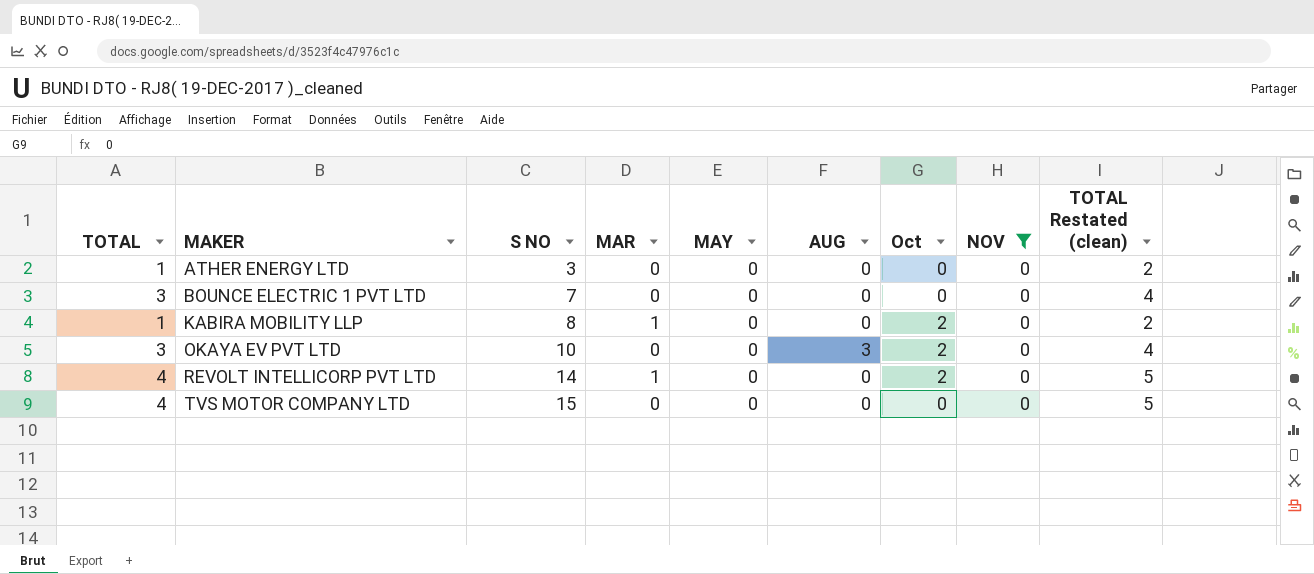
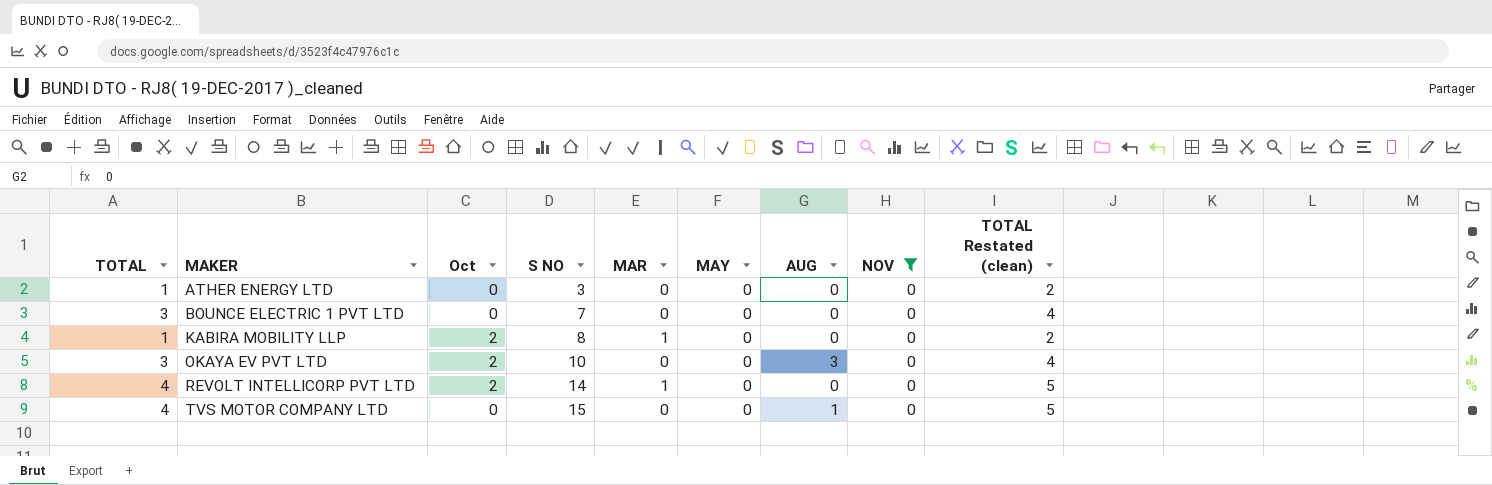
column Oct | position: 7 -> 3
TVS MOTOR COMPANY LTD | AUG: 0 -> 1

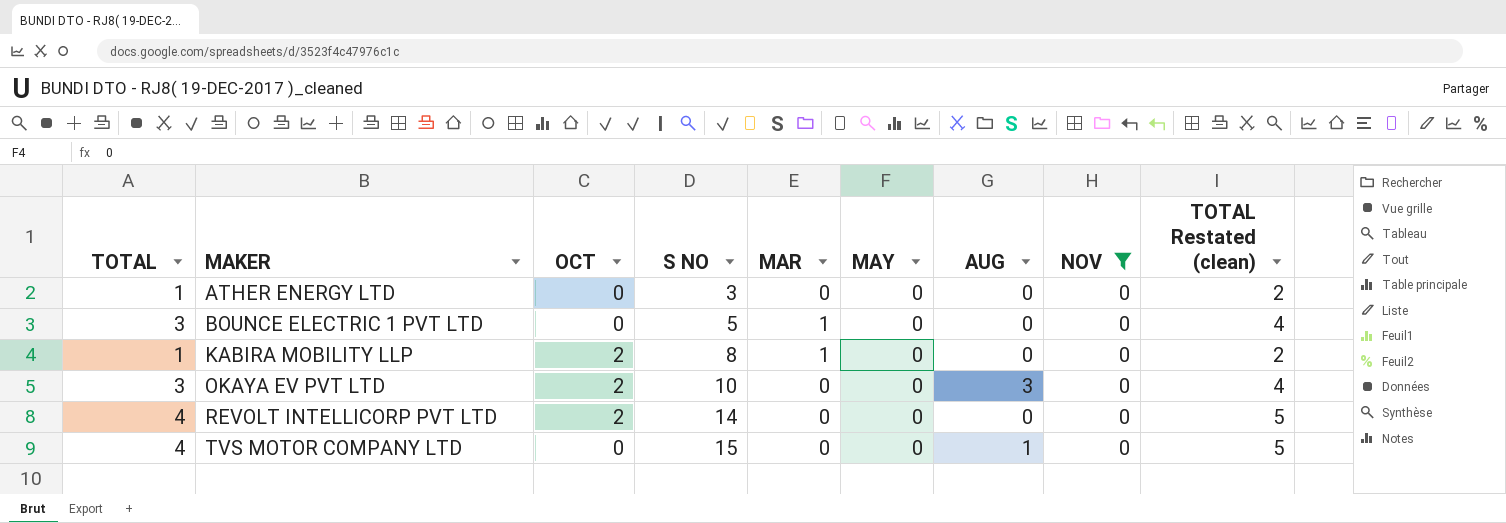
column name: Oct -> OCT
BOUNCE ELECTRIC 1 PVT LTD | S NO: 7 -> 5
BOUNCE ELECTRIC 1 PVT LTD | MAR: 0 -> 1
REVOLT INTELLICORP PVT LTD | MAR: 1 -> 0

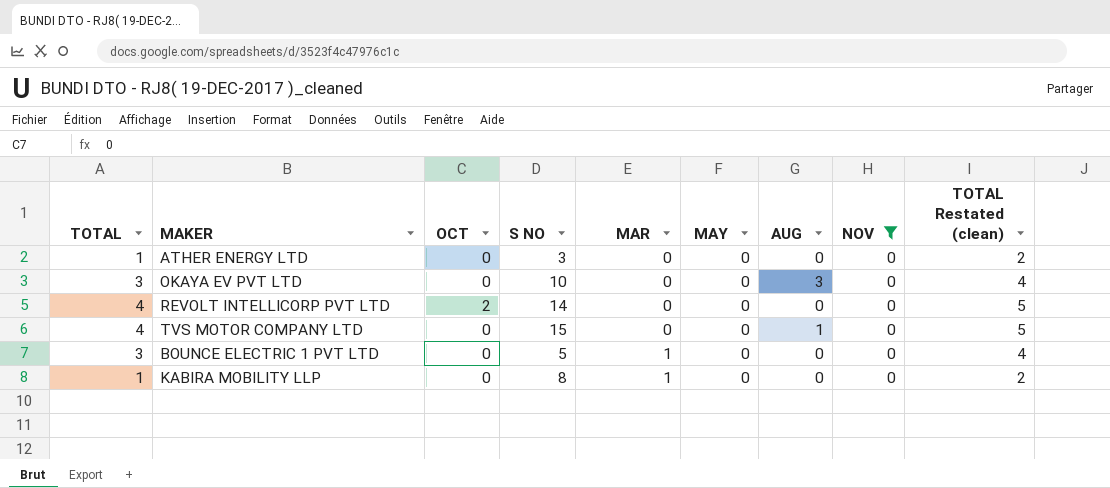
row order: MAKER ascending -> MAR ascending
OKAYA EV PVT LTD | OCT: 2 -> 0
KABIRA MOBILITY LLP | OCT: 2 -> 0

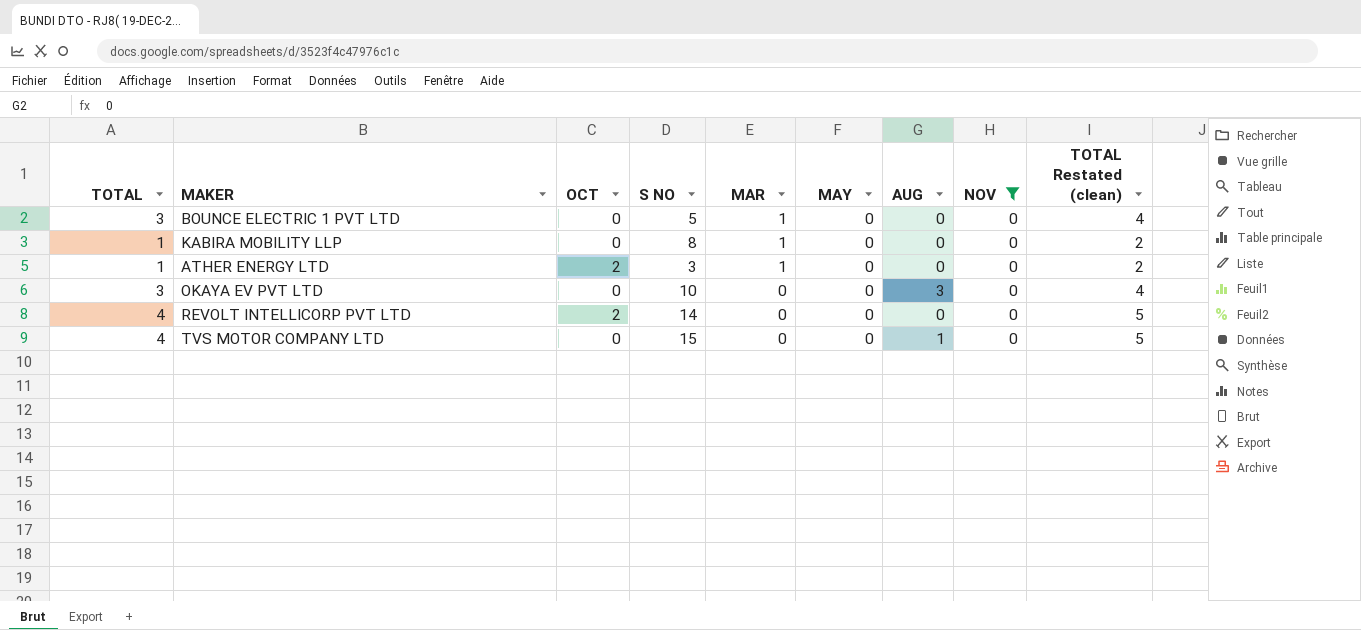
row order: MAR ascending -> MAR descending
ATHER ENERGY LTD | OCT: 0 -> 2
ATHER ENERGY LTD | MAR: 0 -> 1

